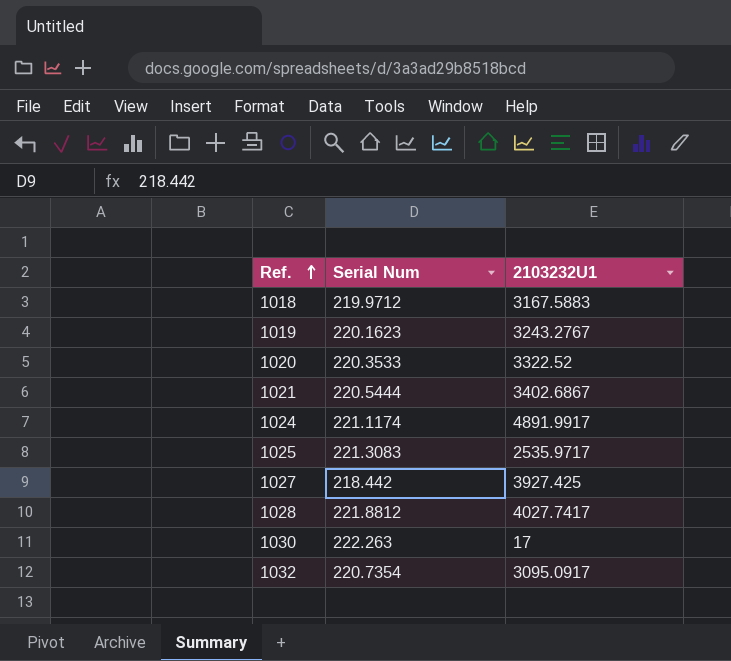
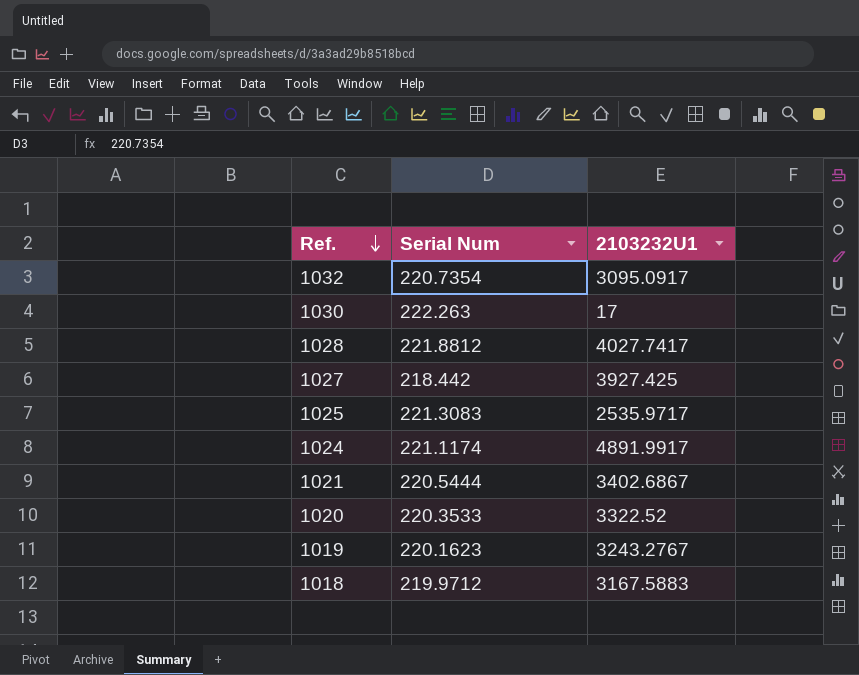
row order: Ref. ascending -> Ref. descending

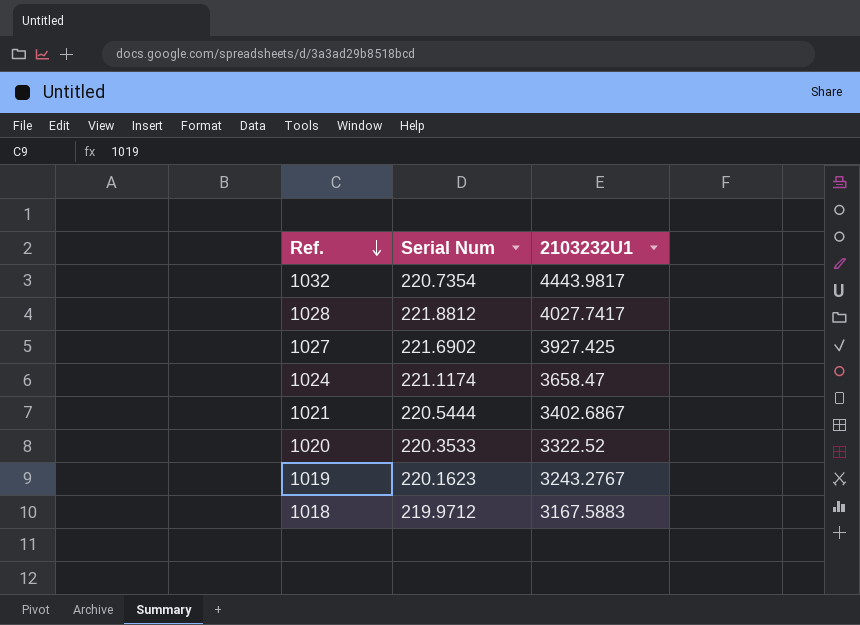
row 1030: 222.263 | 17 -> none
row 1025: 221.3083 | 2535.9717 -> none
1032 | 2103232U1: 3095.0917 -> 4443.9817
1027 | Serial Num: 218.442 -> 221.6902
1024 | 2103232U1: 4891.9917 -> 3658.47

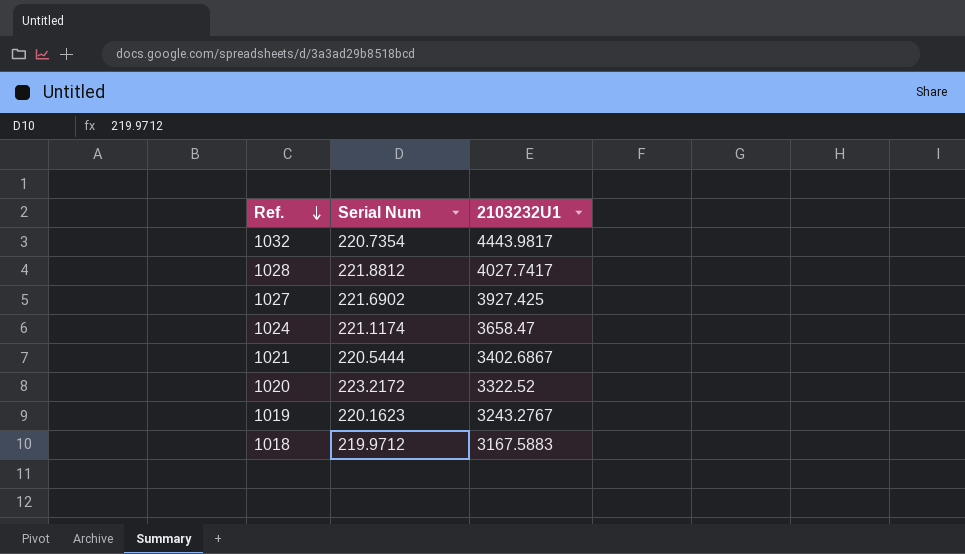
1020 | Serial Num: 220.3533 -> 223.2172

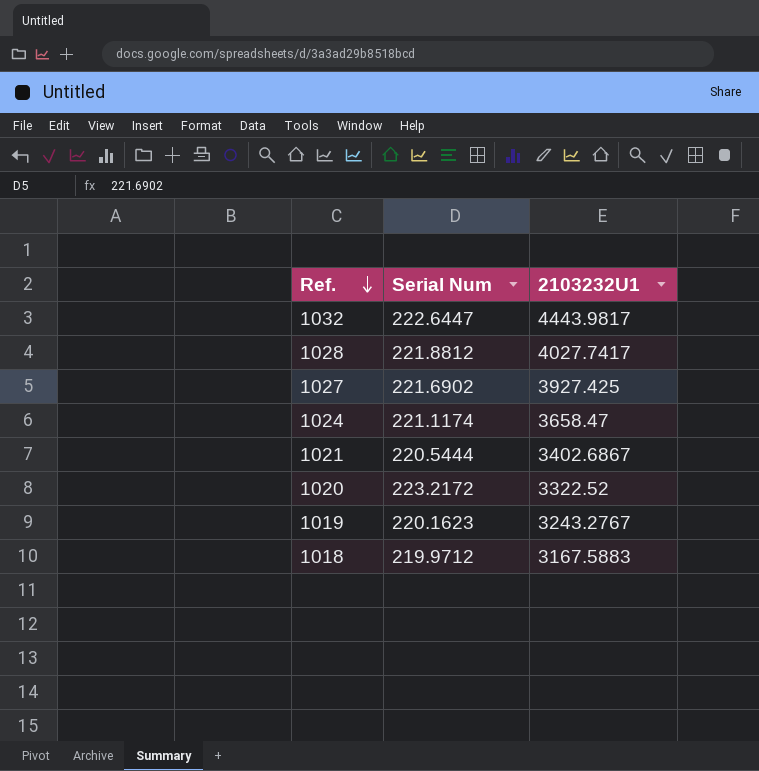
1032 | Serial Num: 220.7354 -> 222.6447

